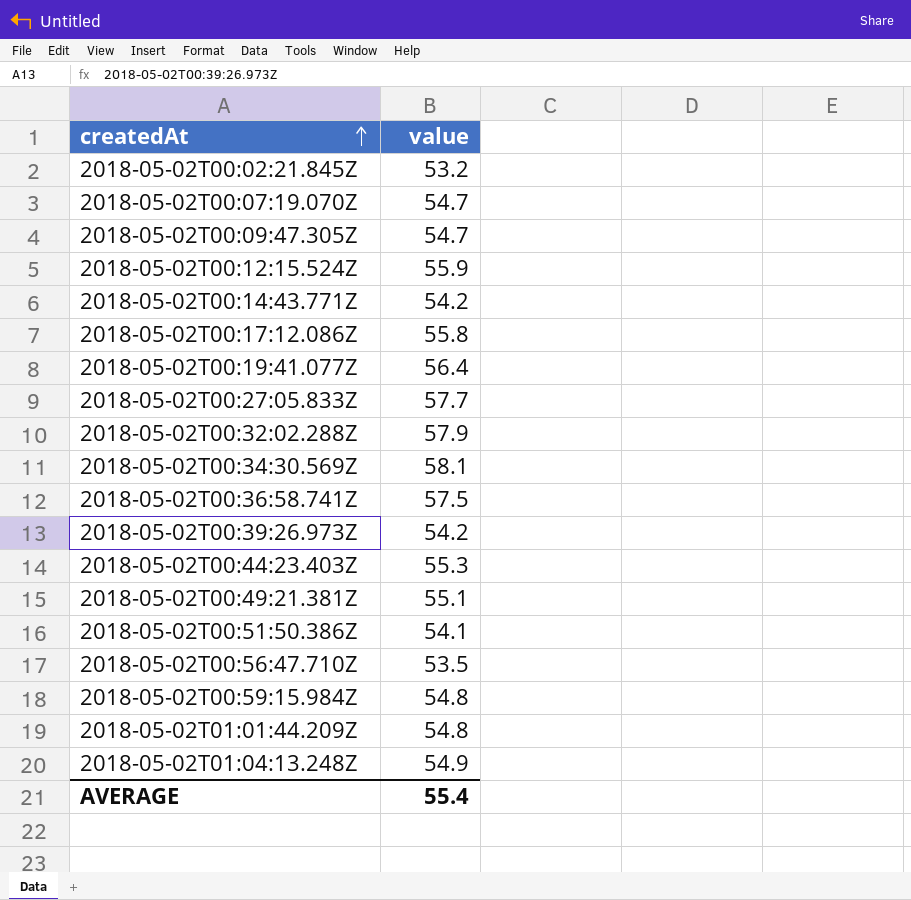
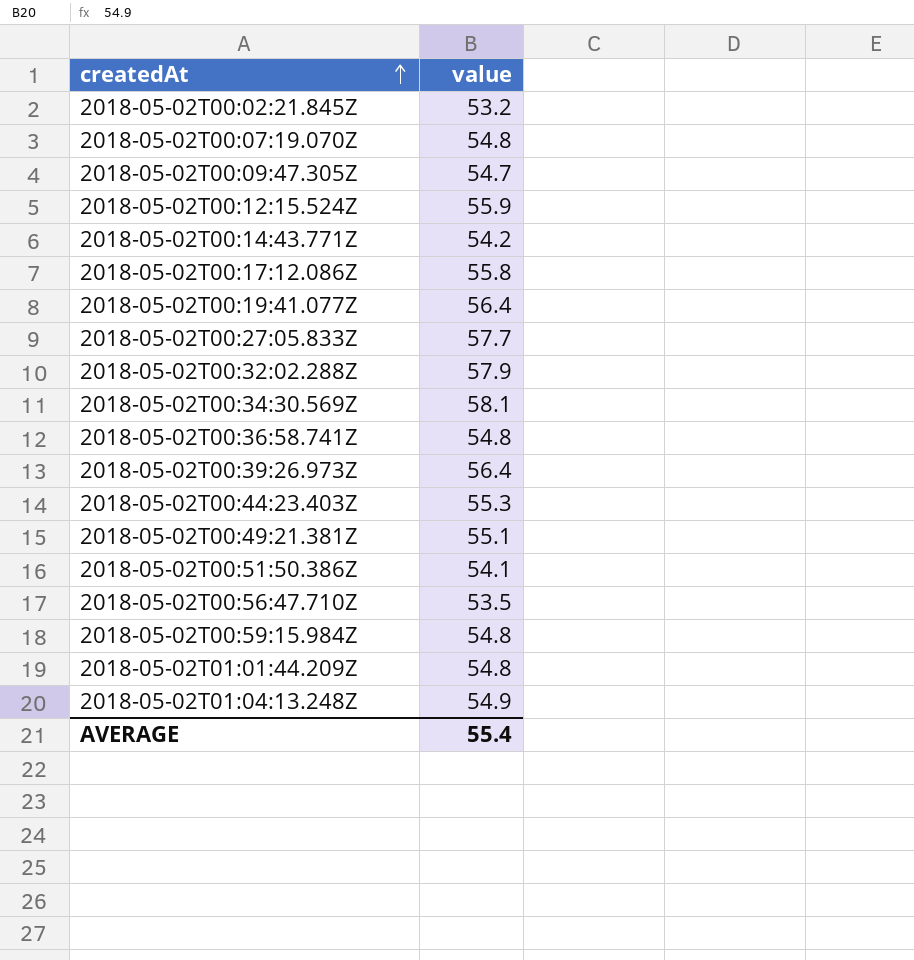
2018-05-02T00:07:19.070Z | value: 54.7 -> 54.8
2018-05-02T00:36:58.741Z | value: 57.5 -> 54.8
2018-05-02T00:39:26.973Z | value: 54.2 -> 56.4

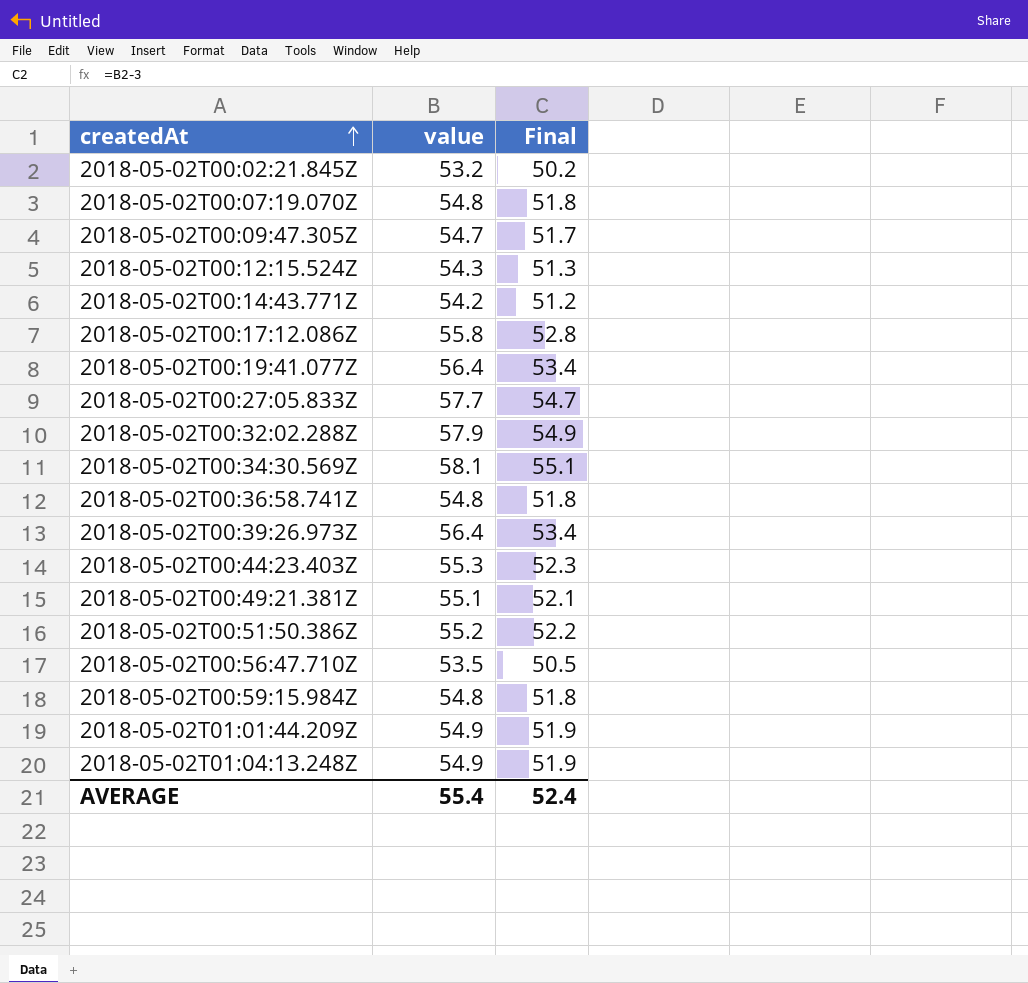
column Final | formula: none -> [value] - 3
2018-05-02T00:12:15.524Z | value: 55.9 -> 54.3
2018-05-02T00:51:50.386Z | value: 54.1 -> 55.2
2018-05-02T01:01:44.209Z | value: 54.8 -> 54.9

